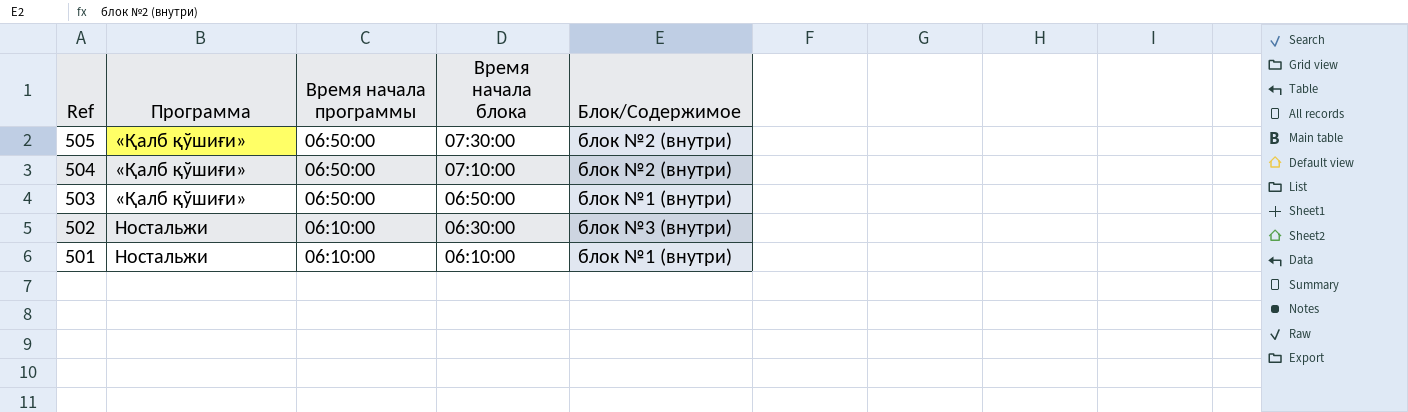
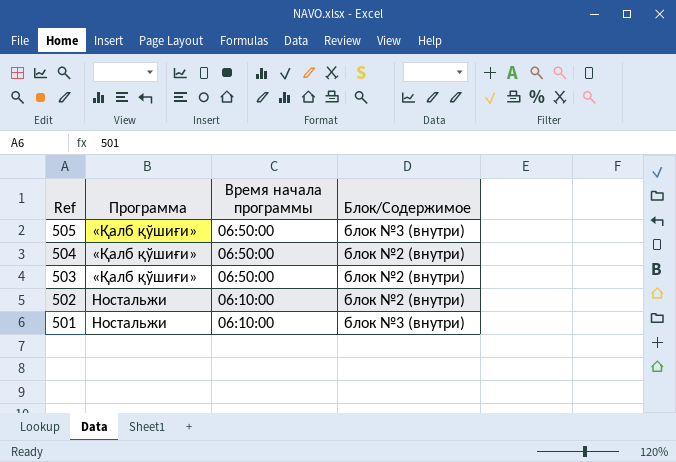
column Время начала блока | position: 4 -> none
505 | Блок/Содержимое: блок №2 (внутри) -> блок №3 (внутри)
503 | Блок/Содержимое: блок №1 (внутри) -> блок №2 (внутри)
502 | Блок/Содержимое: блок №3 (внутри) -> блок №2 (внутри)
501 | Блок/Содержимое: блок №1 (внутри) -> блок №3 (внутри)

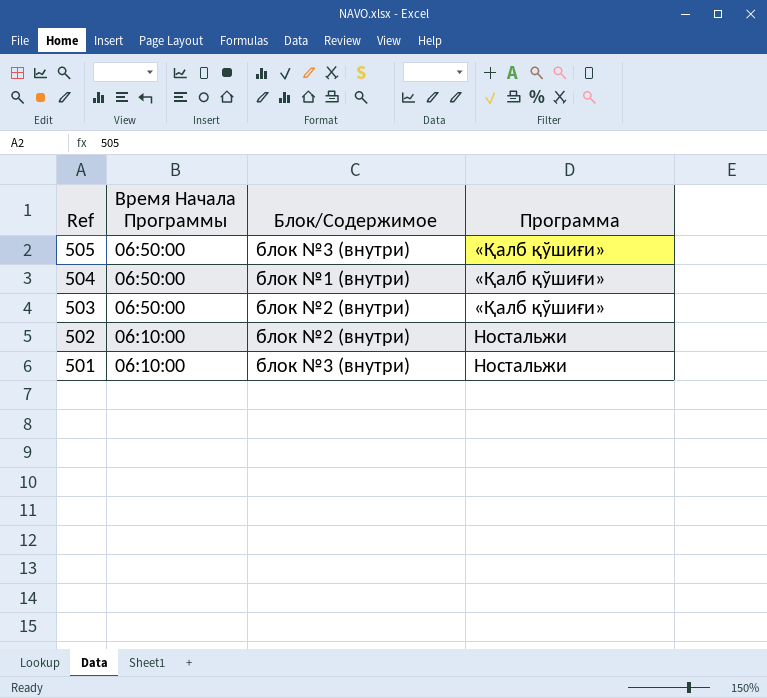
column name: Время начала программы -> Время Начала Программы
column Программа | position: 2 -> 4
504 | Блок/Содержимое: блок №2 (внутри) -> блок №1 (внутри)

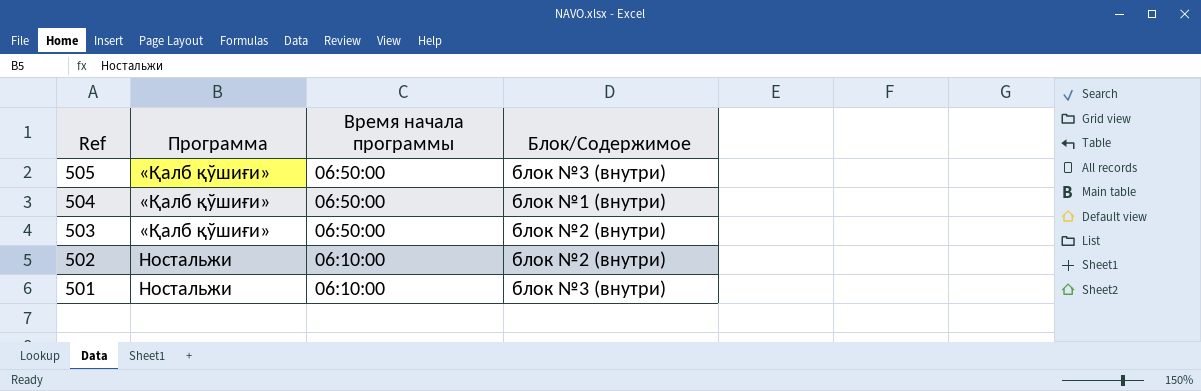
column Программа | position: 4 -> 2
column name: Время Начала Программы -> Время начала программы

